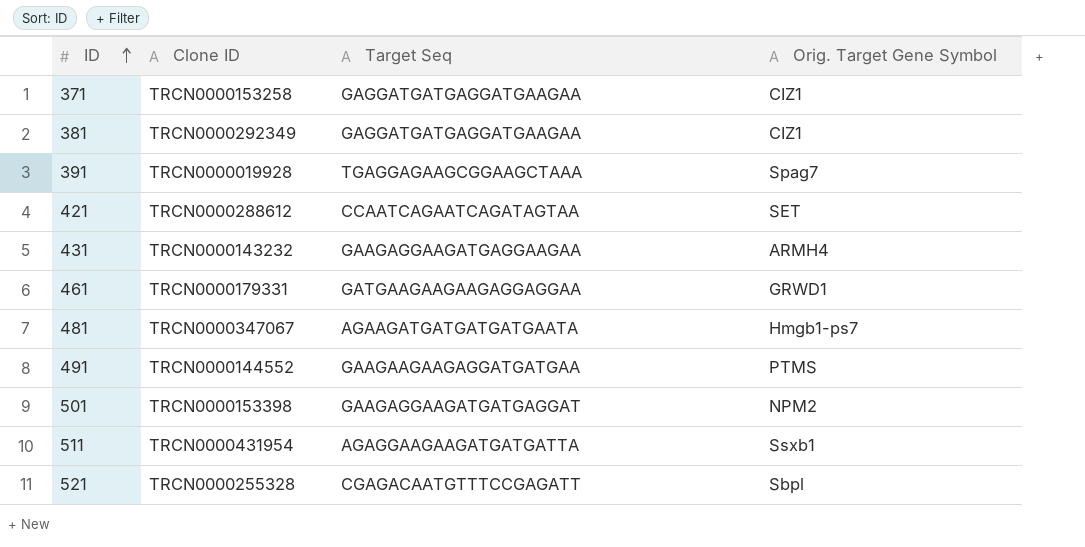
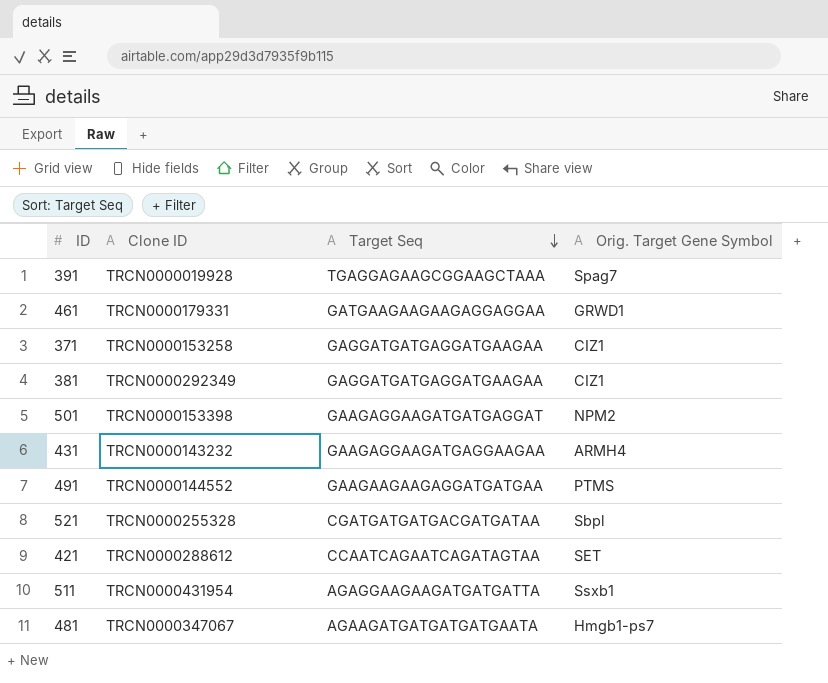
row order: ID ascending -> Target Seq descending
521 | Target Seq: CGAGACAATGTTTCCGAGATT -> CGATGATGATGACGATGATAA

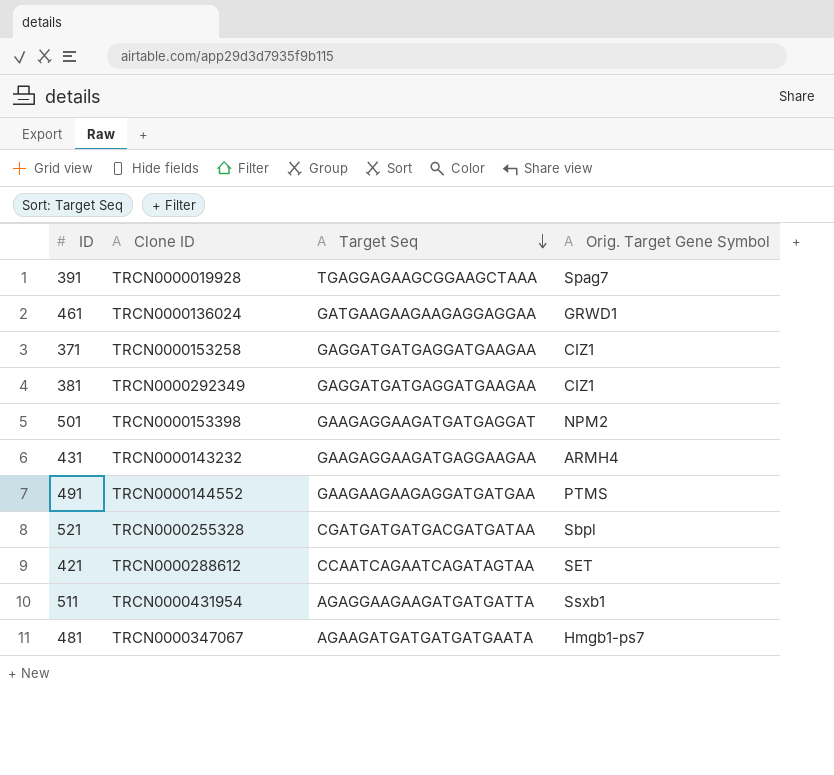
461 | Clone ID: TRCN0000179331 -> TRCN0000136024

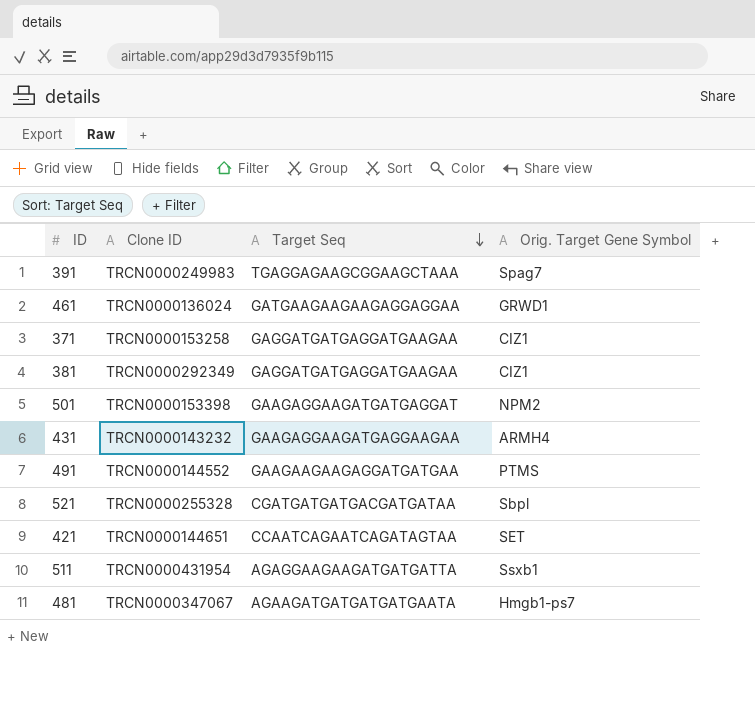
391 | Clone ID: TRCN0000019928 -> TRCN0000249983
421 | Clone ID: TRCN0000288612 -> TRCN0000144651

